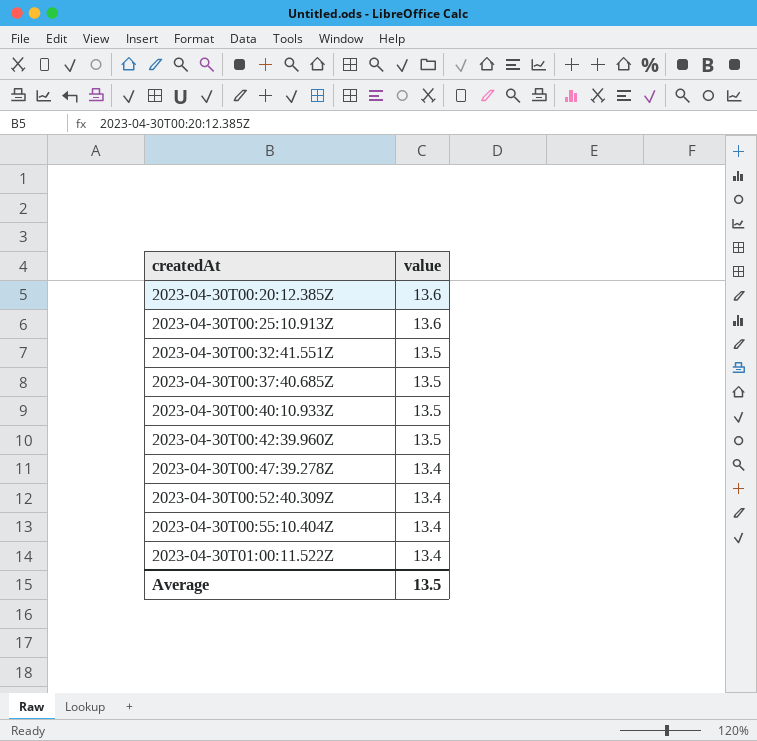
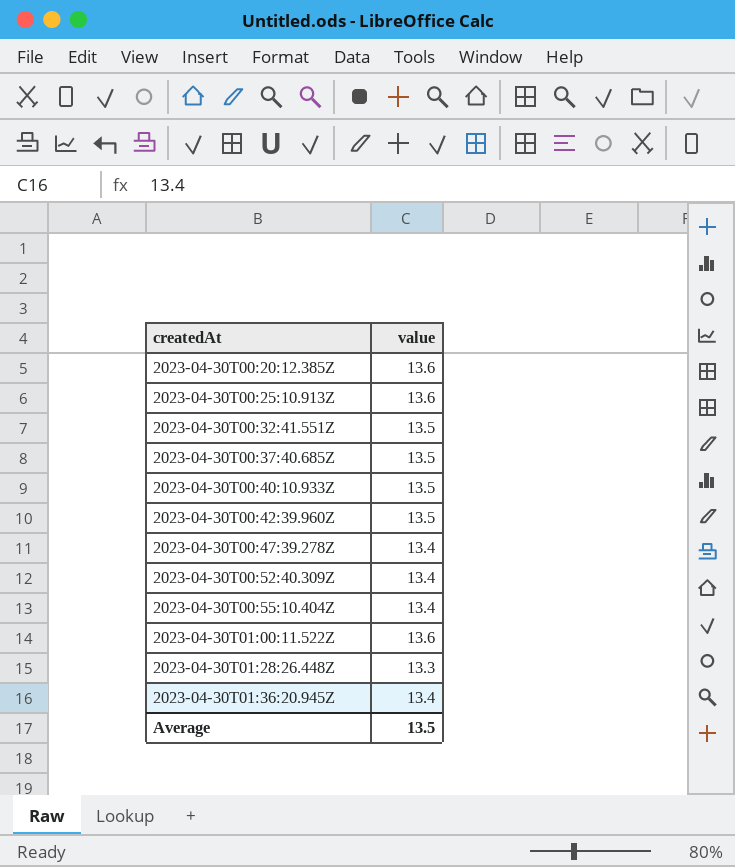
2023-04-30T01:00:11.522Z | value: 13.4 -> 13.6
row 2023-04-30T01:28:26.448Z: none -> 13.3
row 2023-04-30T01:36:20.945Z: none -> 13.4

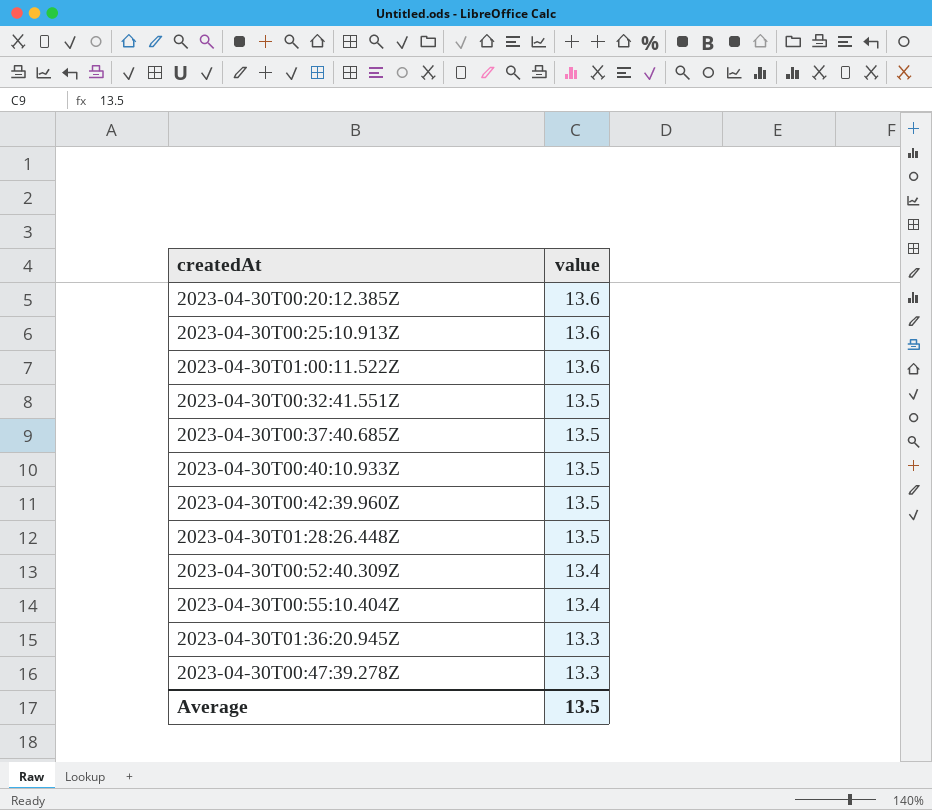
row order: createdAt ascending -> value descending
2023-04-30T01:28:26.448Z | value: 13.3 -> 13.5
2023-04-30T01:36:20.945Z | value: 13.4 -> 13.3
2023-04-30T00:47:39.278Z | value: 13.4 -> 13.3

